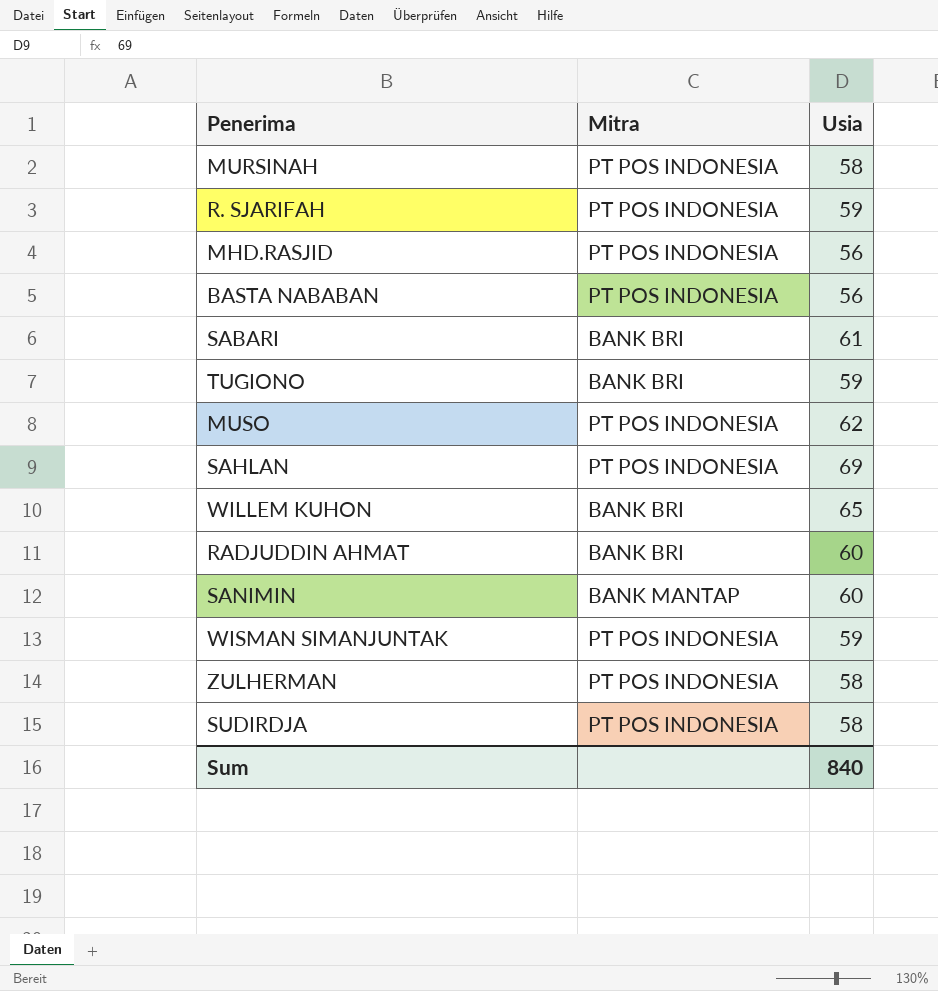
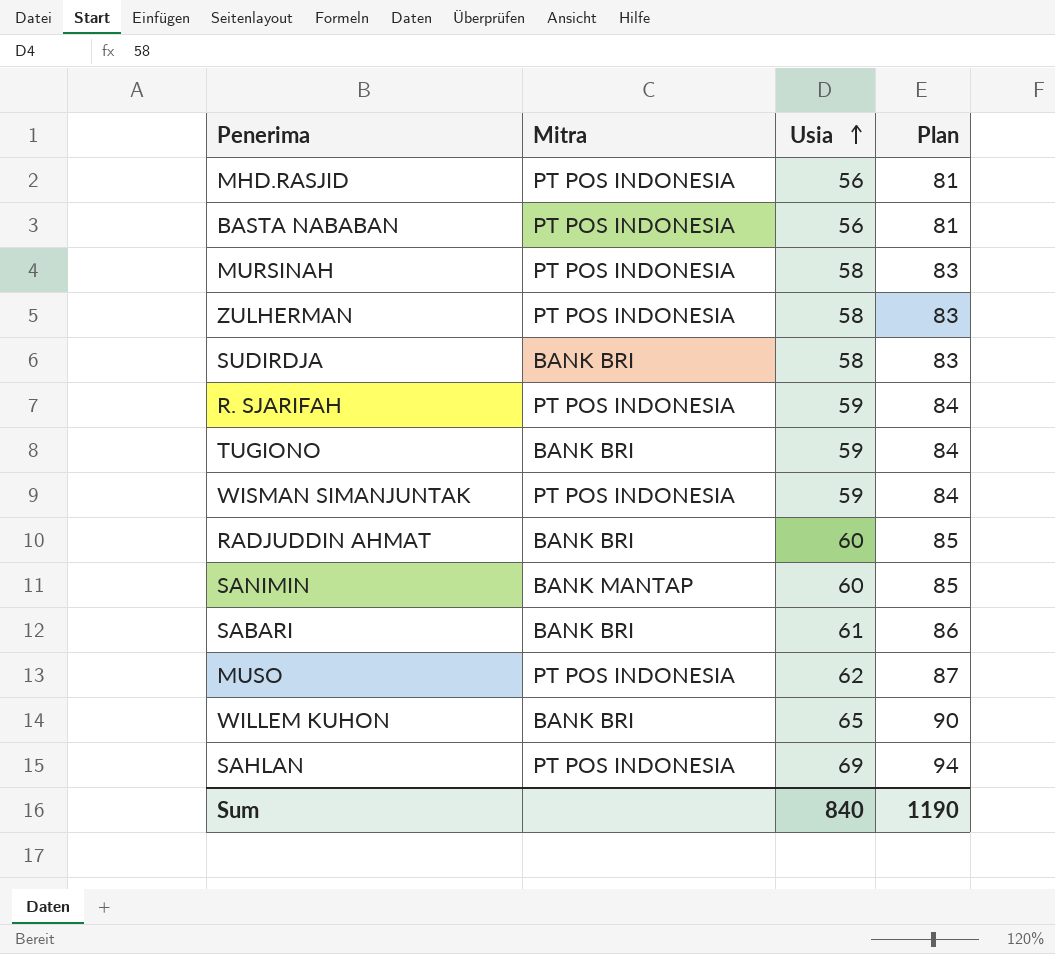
row order: none -> Usia ascending
column Plan | formula: none -> [Usia] + 25
SUDIRDJA | Mitra: PT POS INDONESIA -> BANK BRI

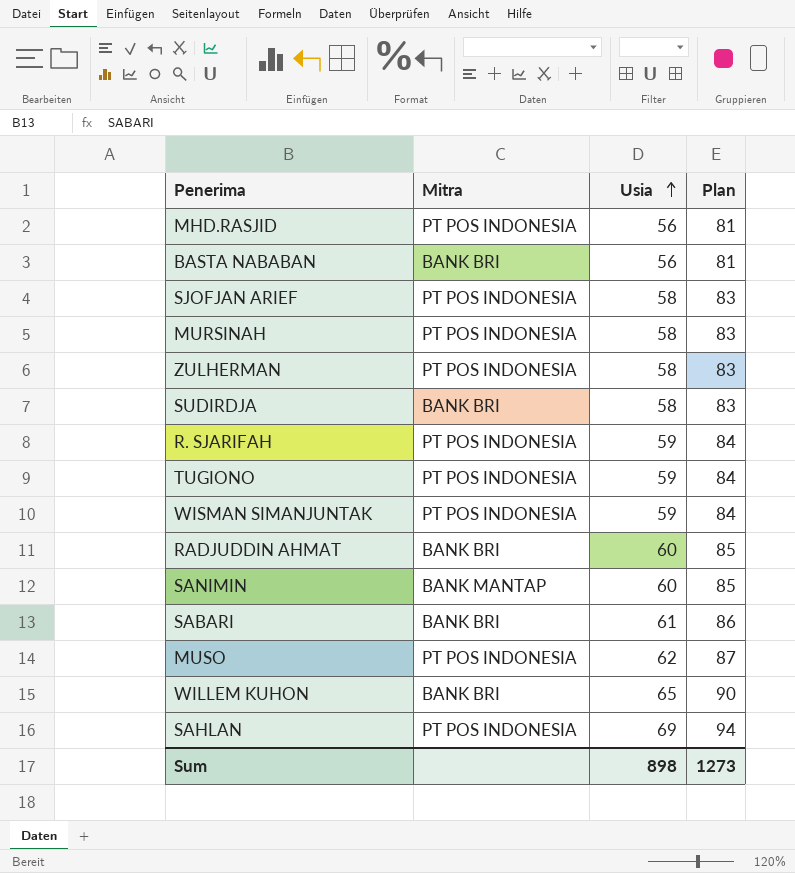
BASTA NABABAN | Mitra: PT POS INDONESIA -> BANK BRI
row SJOFJAN ARIEF: none -> PT POS INDONESIA | 58 | 83
TUGIONO | Mitra: BANK BRI -> PT POS INDONESIA
Sum | Usia: 840 -> 898
Sum | Plan: 1190 -> 1273

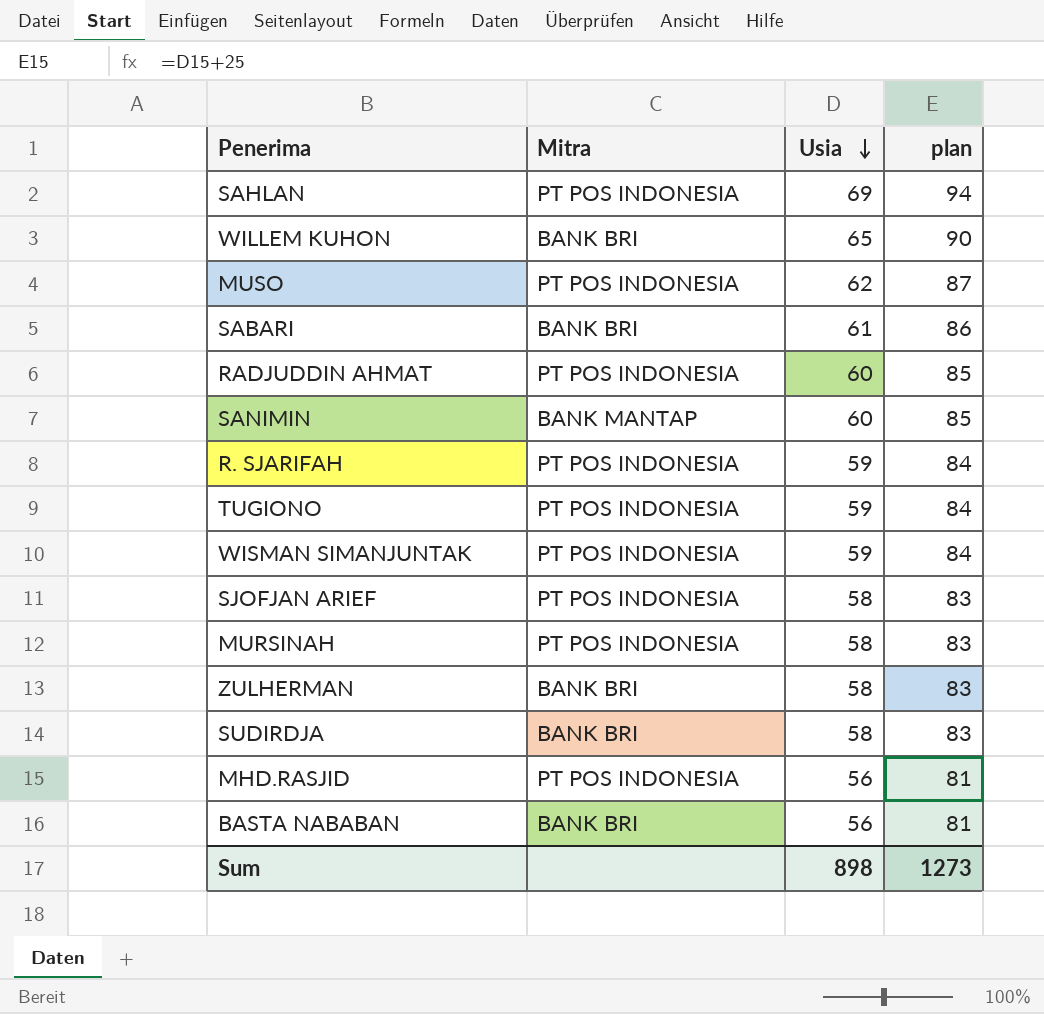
row order: Usia ascending -> Usia descending
column name: Plan -> plan
RADJUDDIN AHMAT | Mitra: BANK BRI -> PT POS INDONESIA
ZULHERMAN | Mitra: PT POS INDONESIA -> BANK BRI

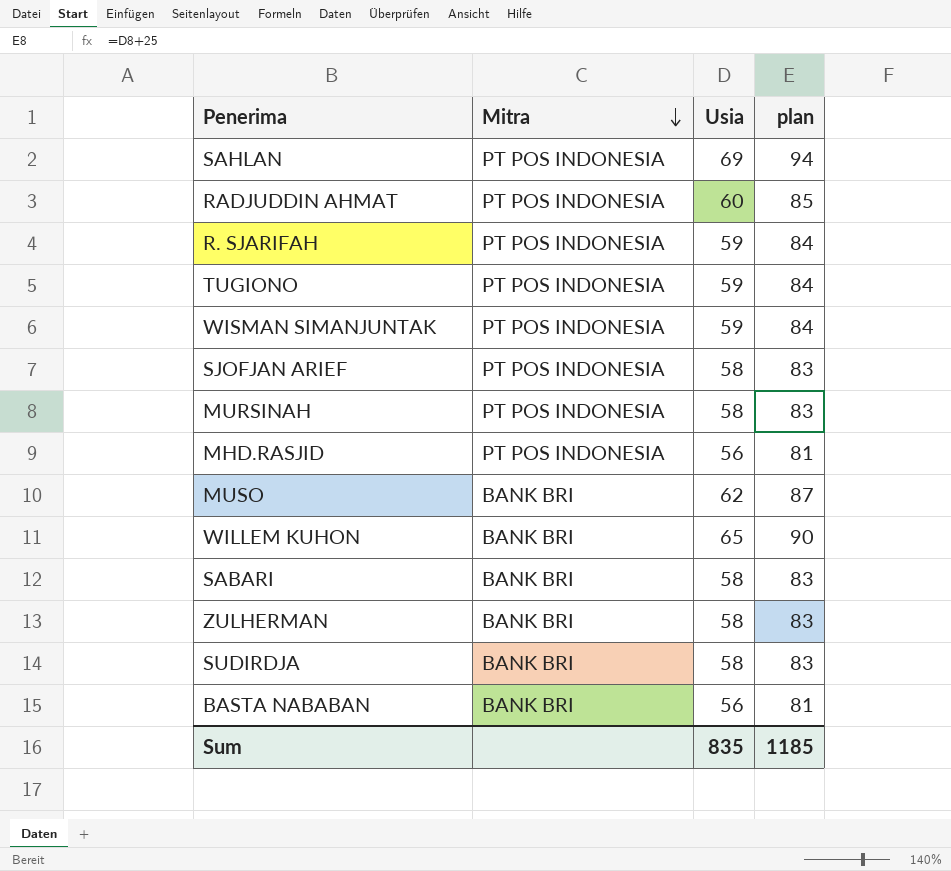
row order: Usia descending -> Mitra descending
row SANIMIN: BANK MANTAP | 60 | 85 -> none
MUSO | Mitra: PT POS INDONESIA -> BANK BRI
SABARI | Usia: 61 -> 58
SABARI | plan: 86 -> 83
Sum | Usia: 898 -> 835
Sum | plan: 1273 -> 1185

